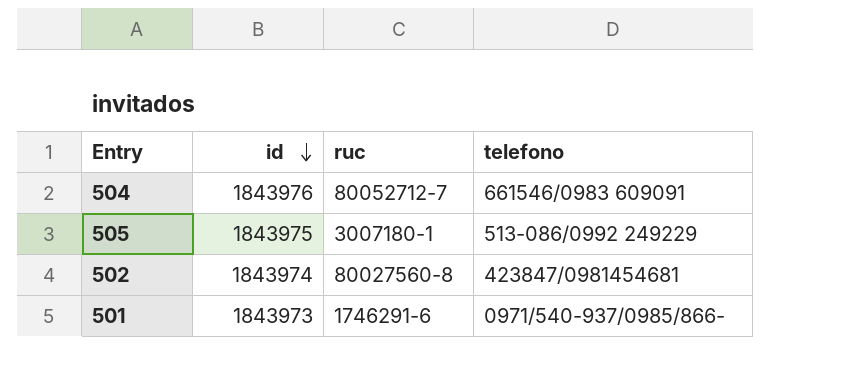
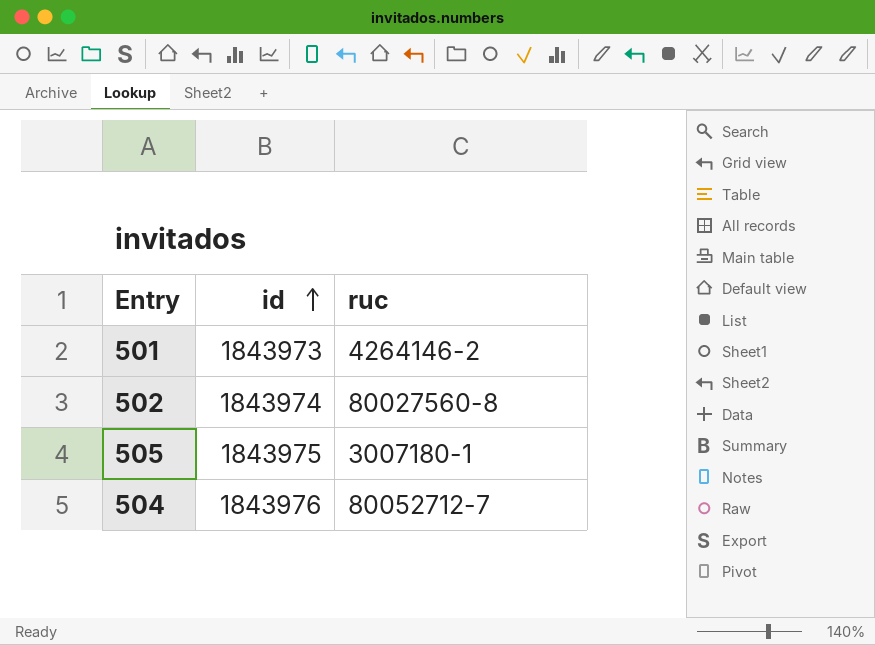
row order: id descending -> id ascending
column telefono | position: 4 -> none
501 | ruc: 1746291-6 -> 4264146-2

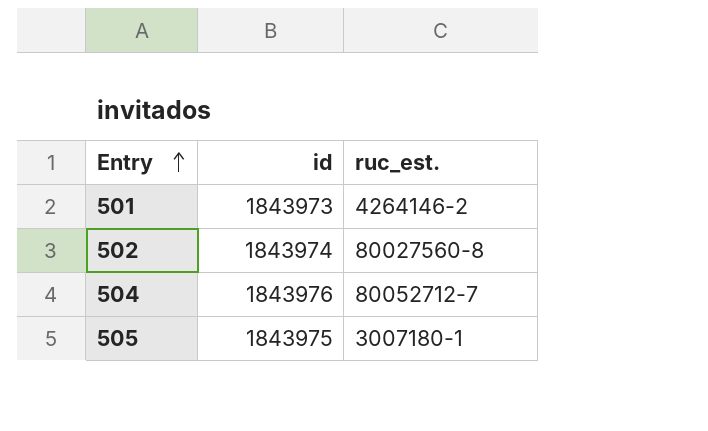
row order: id ascending -> Entry ascending
column name: ruc -> ruc_est.

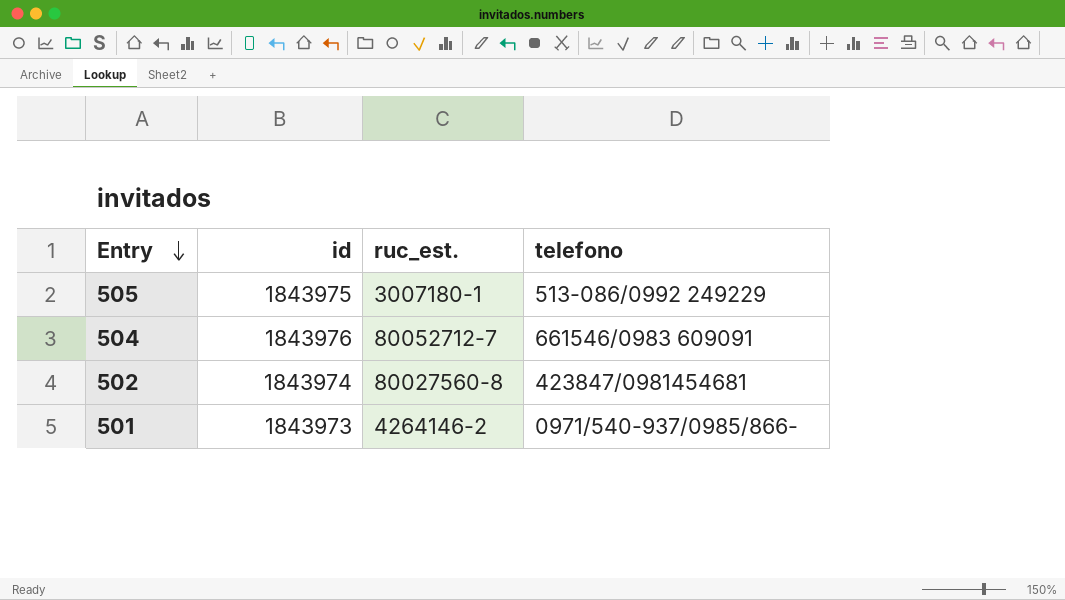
row order: Entry ascending -> Entry descending
column telefono | position: none -> 4

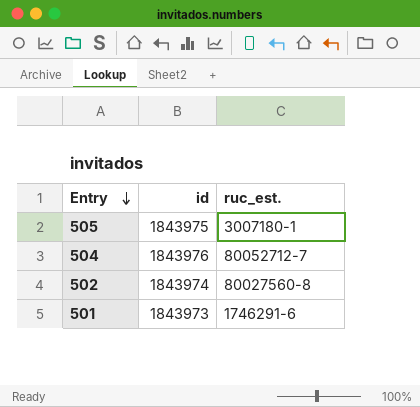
column telefono | position: 4 -> none
501 | ruc_est.: 4264146-2 -> 1746291-6

